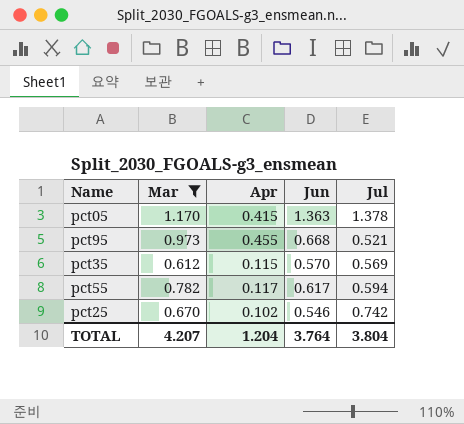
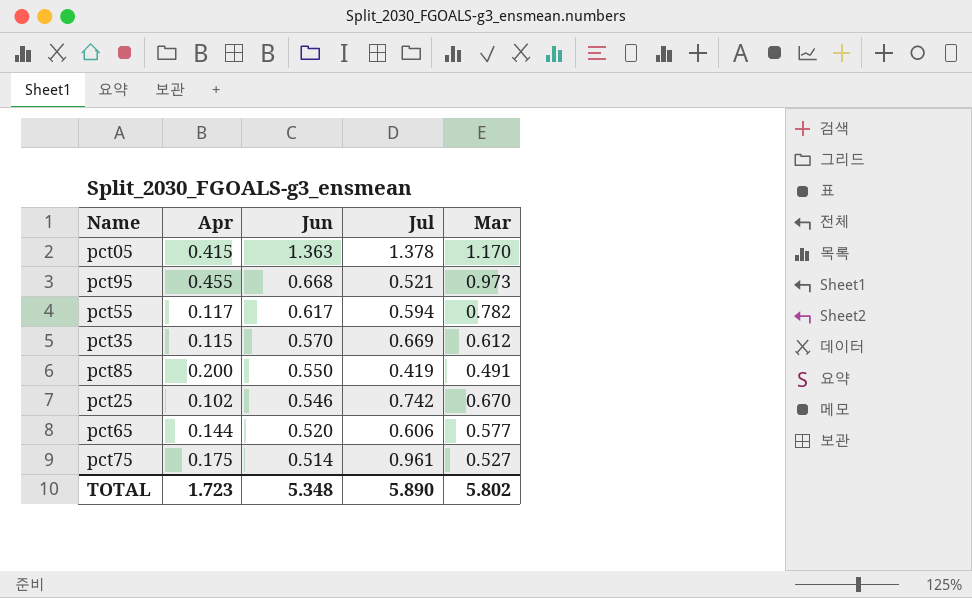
filter: Mar >= 0.612 -> none
row order: none -> Jun descending
column Mar | position: 2 -> 5
pct35 | Jul: 0.569 -> 0.669
TOTAL | Apr: 1.204 -> 1.723
TOTAL | Jun: 3.764 -> 5.348
TOTAL | Jul: 3.804 -> 5.890
TOTAL | Mar: 4.207 -> 5.802

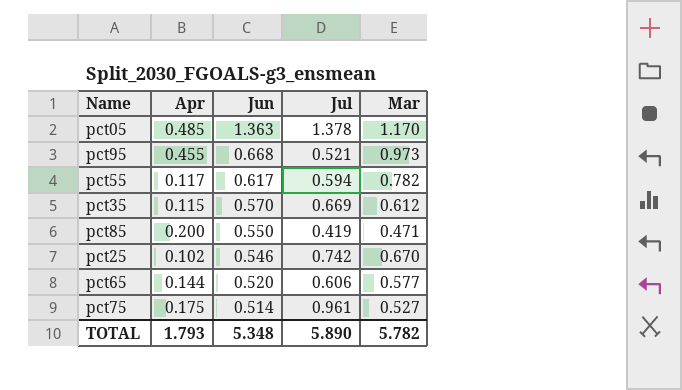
pct05 | Apr: 0.415 -> 0.485
pct85 | Mar: 0.491 -> 0.471
TOTAL | Apr: 1.723 -> 1.793
TOTAL | Mar: 5.802 -> 5.782

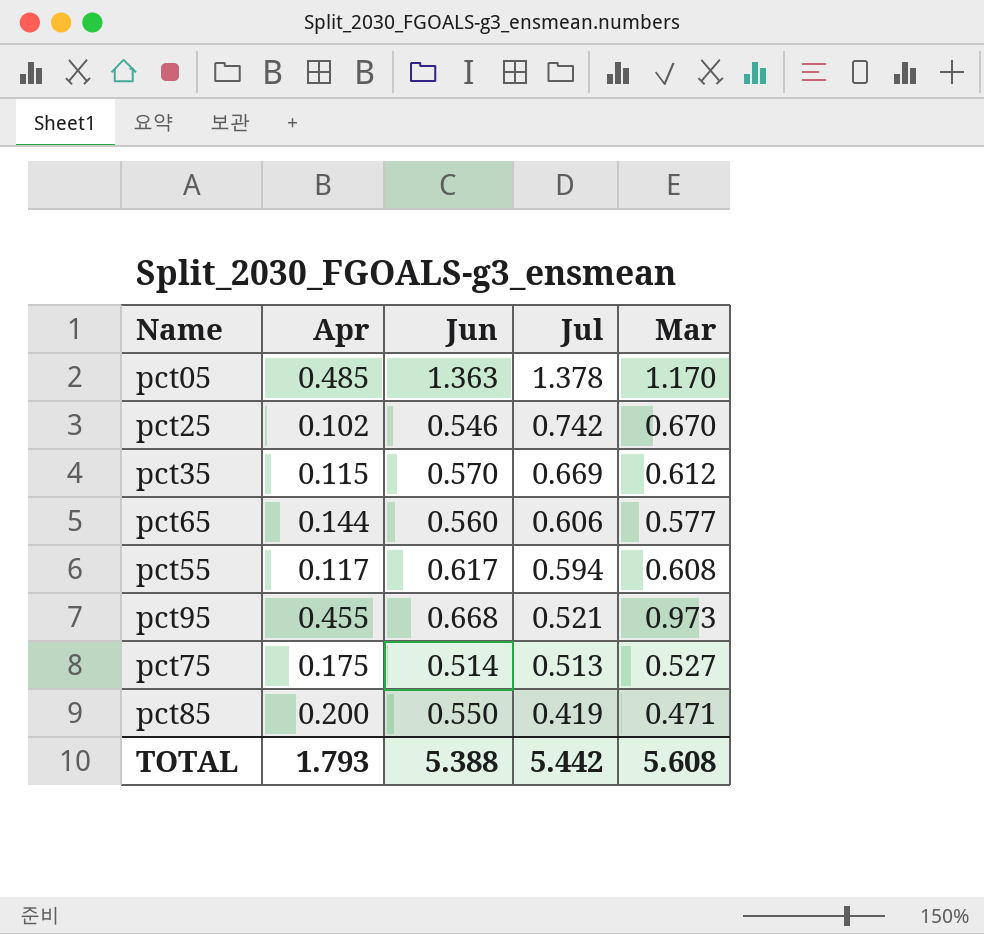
row order: Jun descending -> Jul descending
pct65 | Jun: 0.520 -> 0.560
pct55 | Mar: 0.782 -> 0.608
pct75 | Jul: 0.961 -> 0.513
TOTAL | Jun: 5.348 -> 5.388
TOTAL | Jul: 5.890 -> 5.442
TOTAL | Mar: 5.782 -> 5.608

